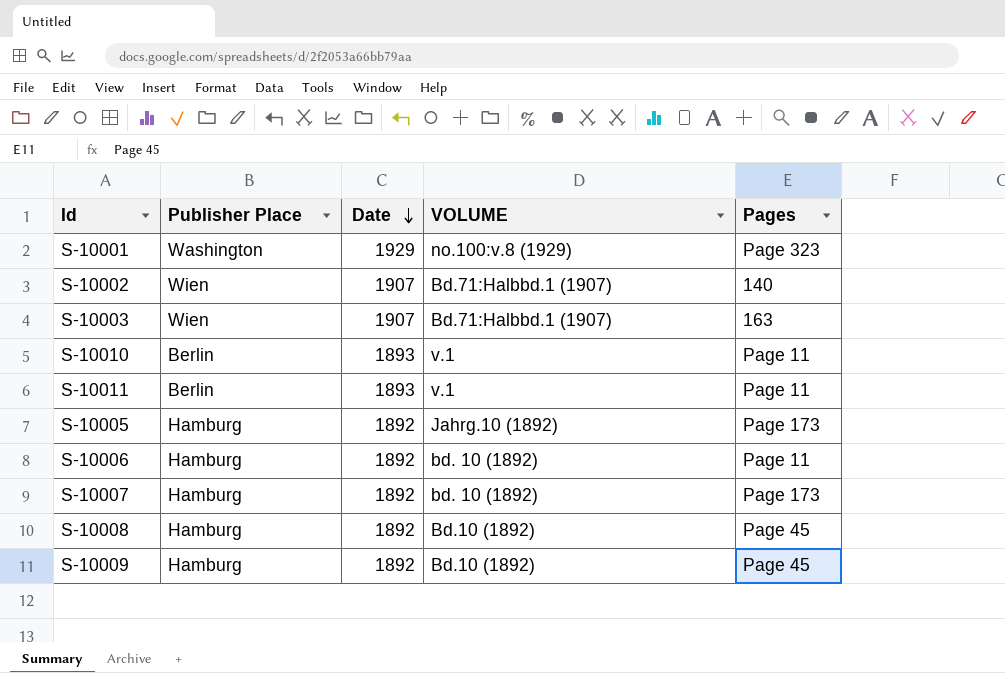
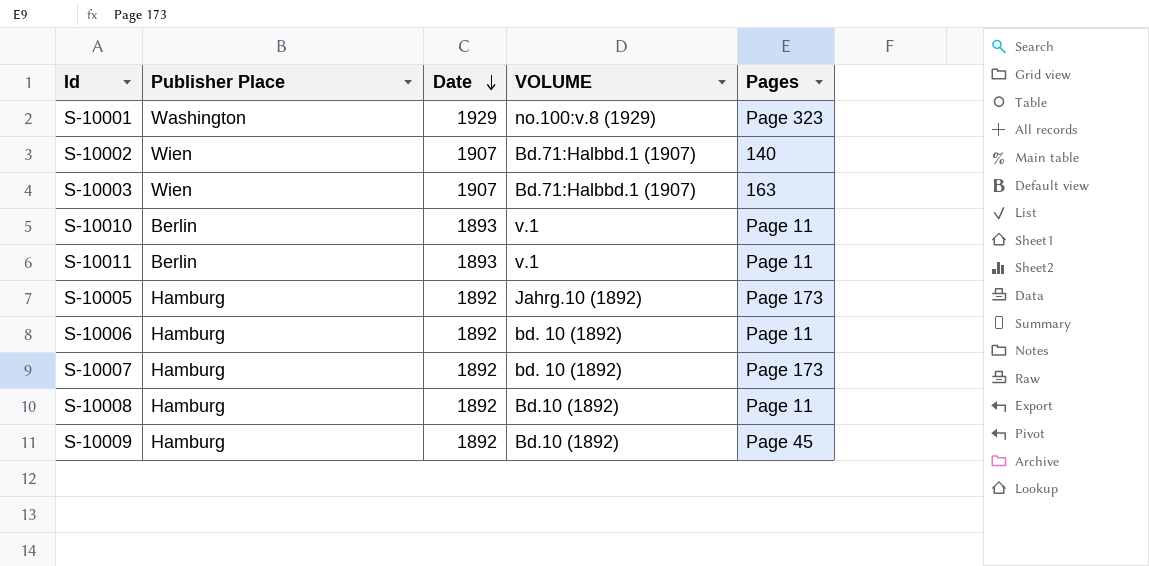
S-10008 | Pages: Page 45 -> Page 11

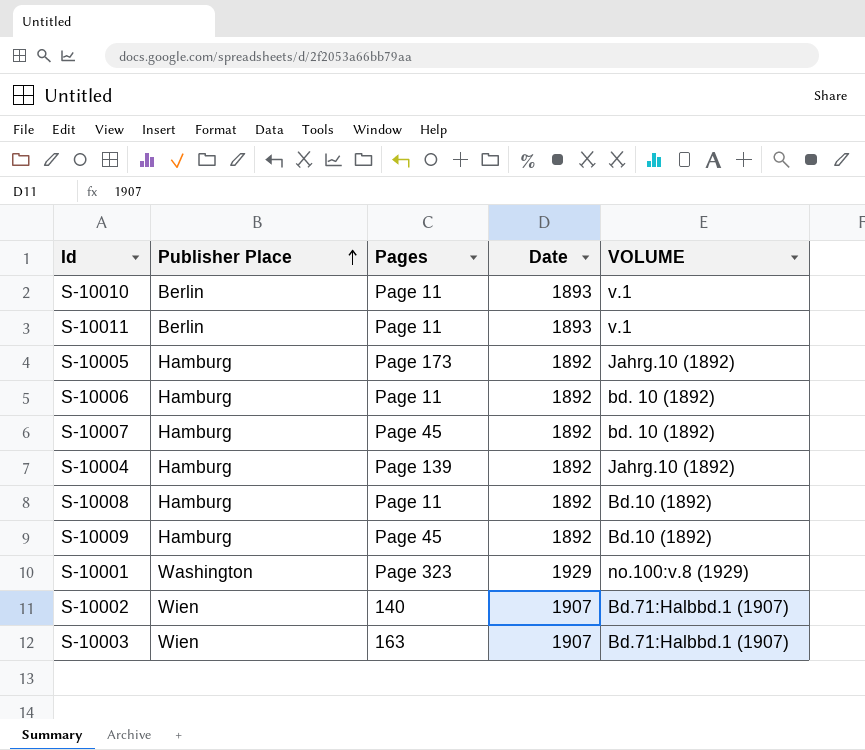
row order: Date descending -> Publisher Place ascending
column Pages | position: 5 -> 3
S-10007 | Pages: Page 173 -> Page 45
row S-10004: none -> Hamburg | Page 139 | 1892 | Jahrg.10 (1892)

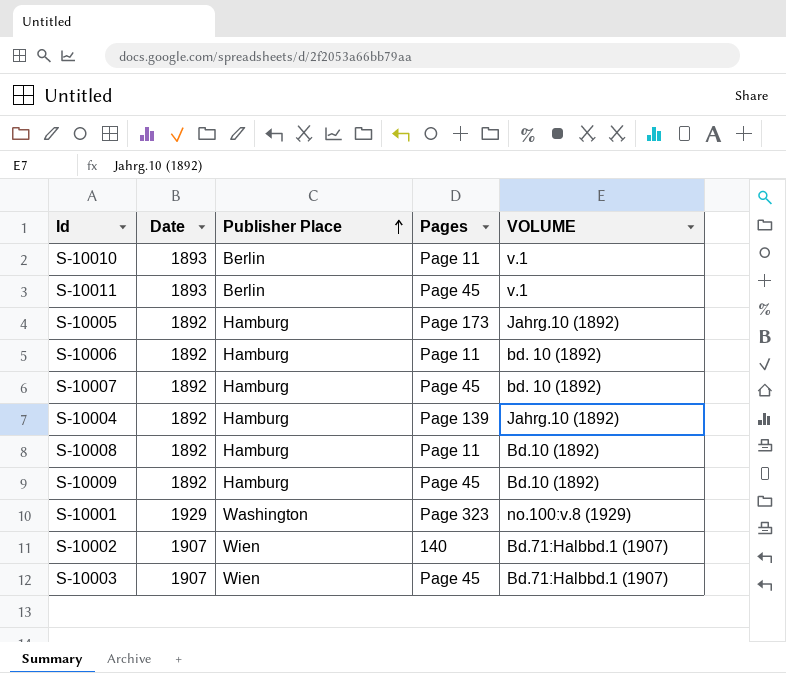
column Date | position: 4 -> 2
S-10011 | Pages: Page 11 -> Page 45
S-10003 | Pages: 163 -> Page 45

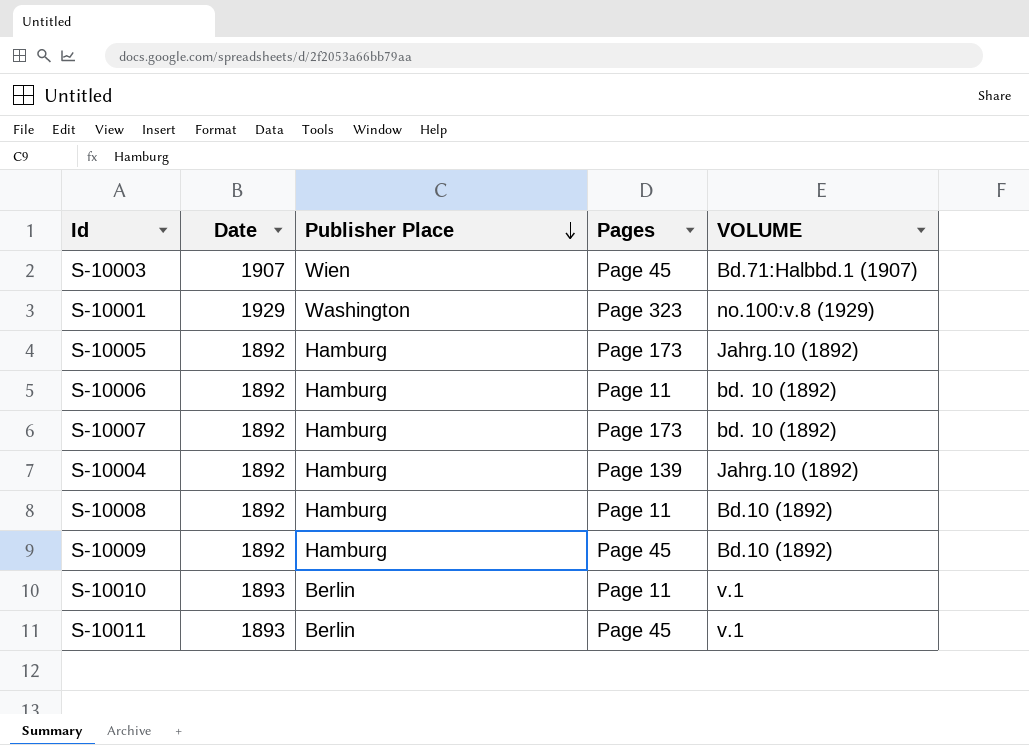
row order: Publisher Place ascending -> Publisher Place descending
row S-10002: 1907 | Wien | 140 | Bd.71:Halbbd.1 (1907) -> none
S-10007 | Pages: Page 45 -> Page 173

